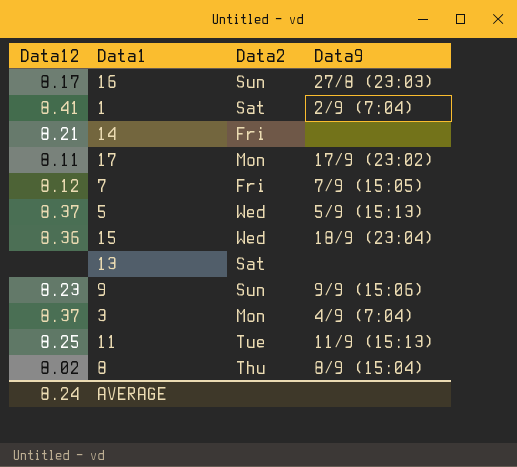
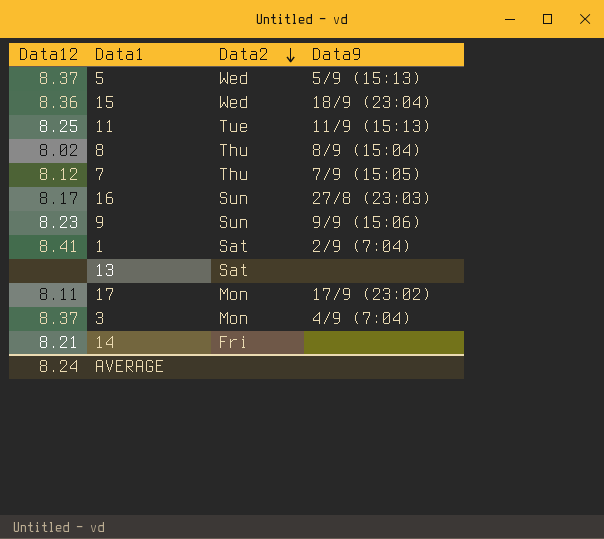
row order: none -> Data2 descending
7 | Data2: Fri -> Thu

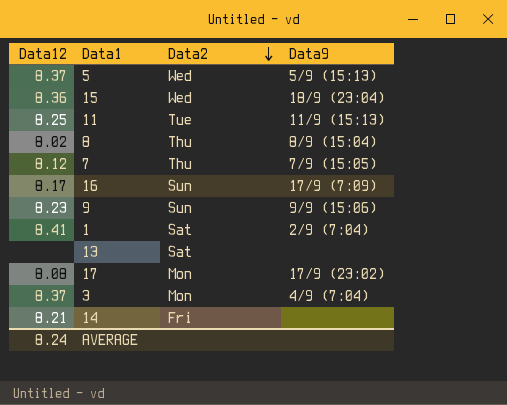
16 | Data9: 27/8 (23:03) -> 17/9 (7:09)
17 | Data12: 8.11 -> 8.08

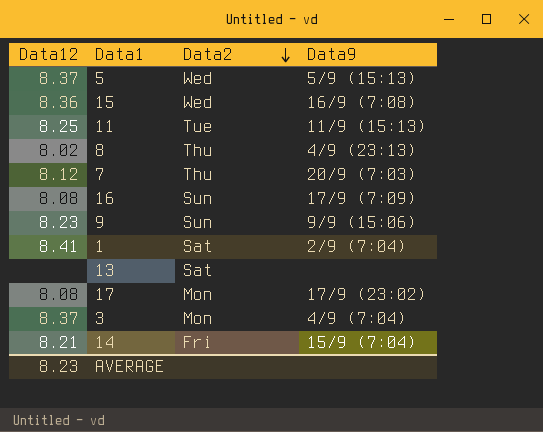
15 | Data9: 18/9 (23:04) -> 16/9 (7:08)
8 | Data9: 8/9 (15:04) -> 4/9 (23:13)
7 | Data9: 7/9 (15:05) -> 20/9 (7:03)
16 | Data12: 8.17 -> 8.08
14 | Data9: none -> 15/9 (7:04)
AVERAGE | Data12: 8.24 -> 8.23

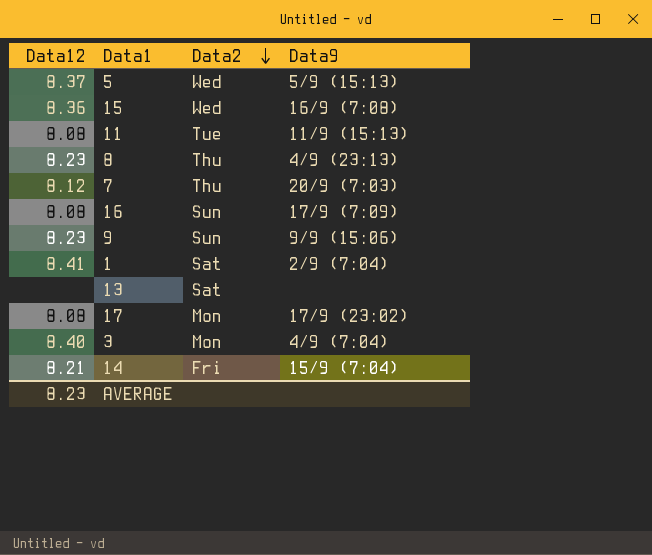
11 | Data12: 8.25 -> 8.08
8 | Data12: 8.02 -> 8.23
3 | Data12: 8.37 -> 8.40

